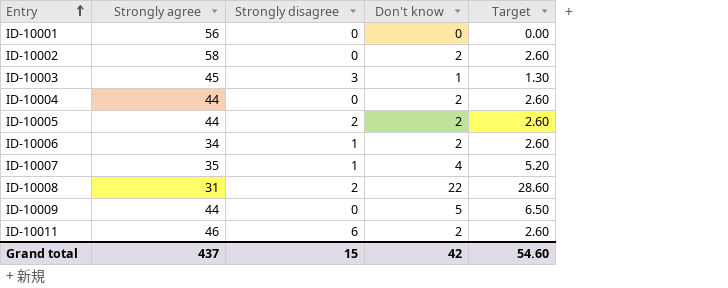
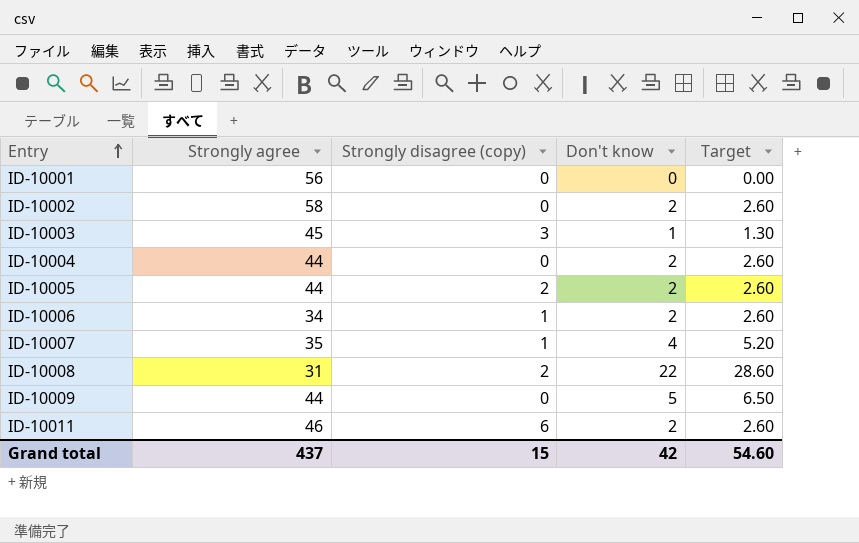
column name: Strongly disagree -> Strongly disagree (copy)

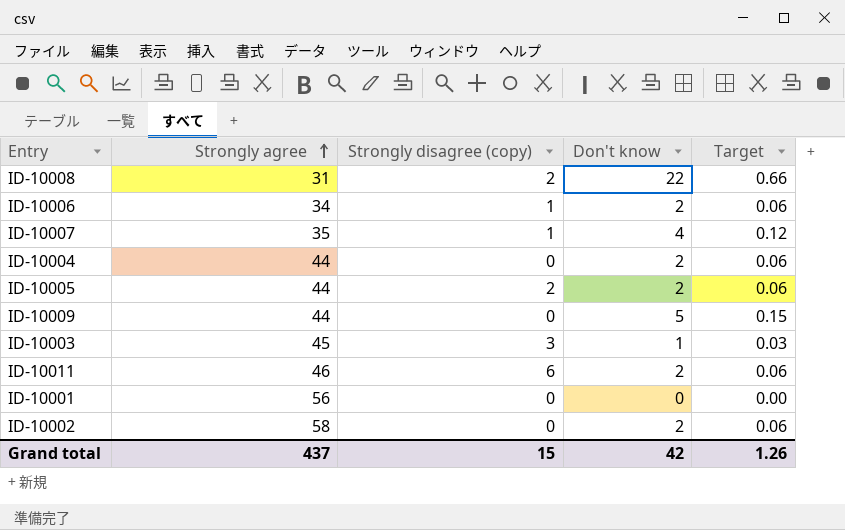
row order: Entry ascending -> Strongly agree ascending
column Target | formula: [Don't know] * 1.3 -> [Don't know] * 0.03
Grand total | Target: 54.60 -> 1.26

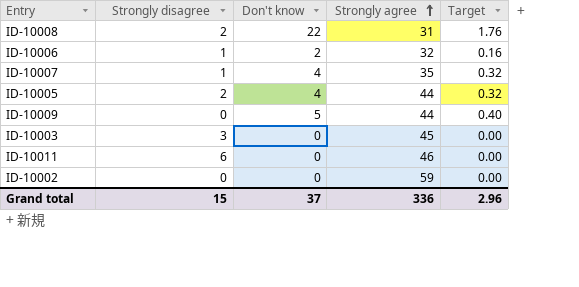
column name: Strongly disagree (copy) -> Strongly disagree
column Strongly agree | position: 2 -> 4
column Target | formula: [Don't know] * 0.03 -> [Don't know] * 0.08
row ID-10004: 44 | 0 | 2 | 0.06 -> none
row ID-10001: 56 | 0 | 0 | 0.00 -> none
ID-10006 | Strongly agree: 34 -> 32
ID-10005 | Don't know: 2 -> 4
ID-10003 | Don't know: 1 -> 0
ID-10011 | Don't know: 2 -> 0
ID-10002 | Don't know: 2 -> 0
ID-10002 | Strongly agree: 58 -> 59
Grand total | Don't know: 42 -> 37
Grand total | Strongly agree: 437 -> 336
Grand total | Target: 1.26 -> 2.96

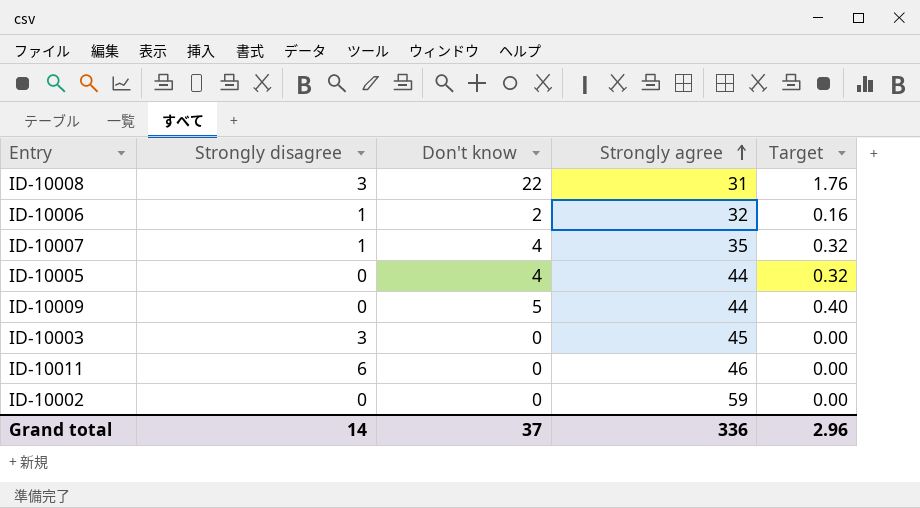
ID-10008 | Strongly disagree: 2 -> 3
ID-10005 | Strongly disagree: 2 -> 0
Grand total | Strongly disagree: 15 -> 14

